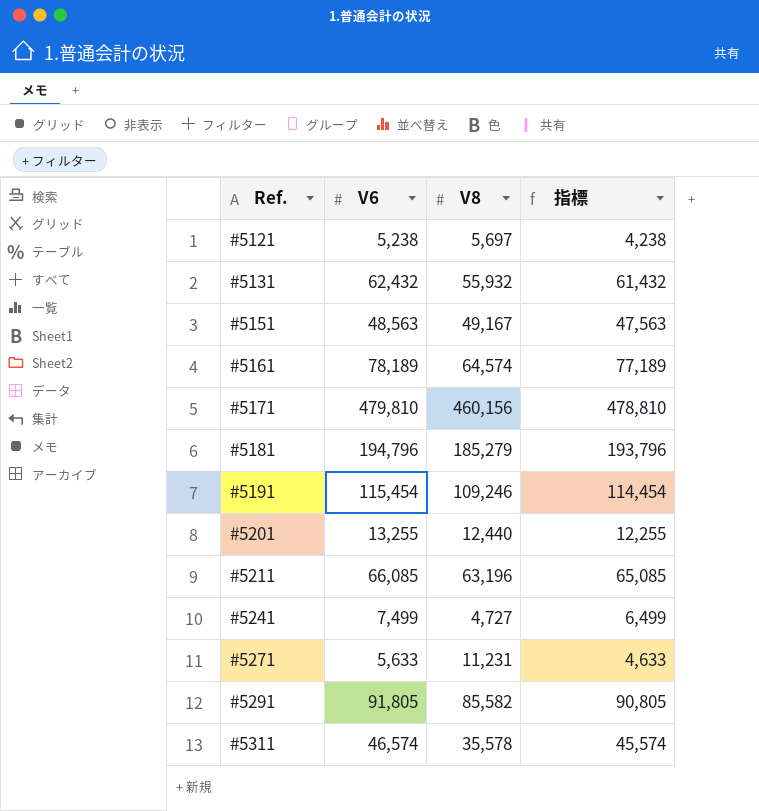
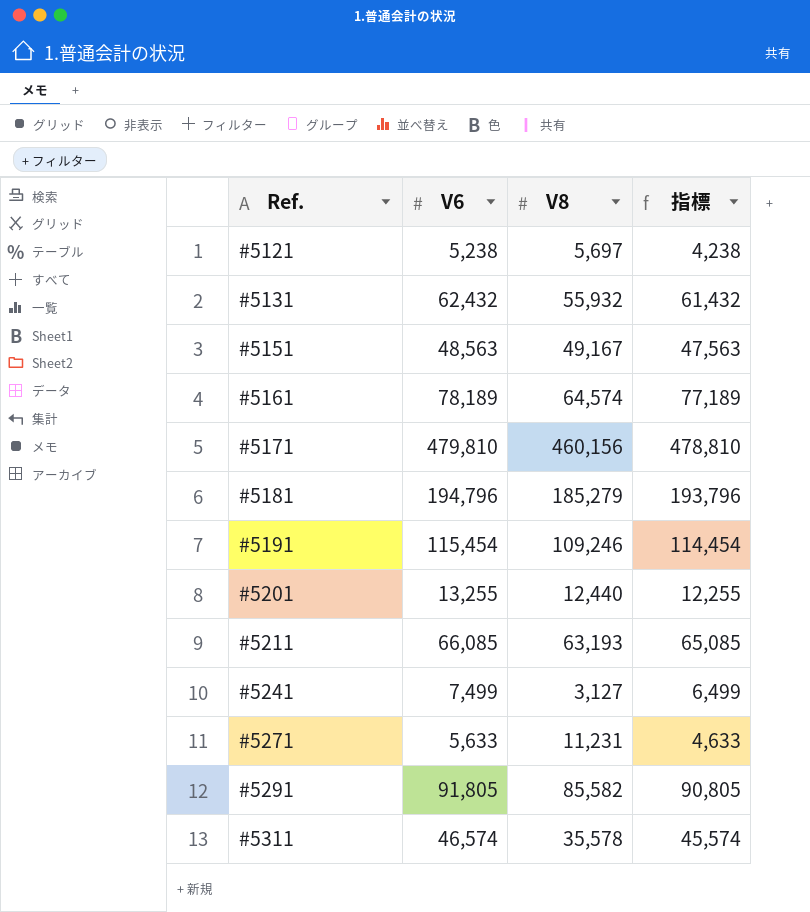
#5211 | V8: 63,196 -> 63,193
#5241 | V8: 4,727 -> 3,127

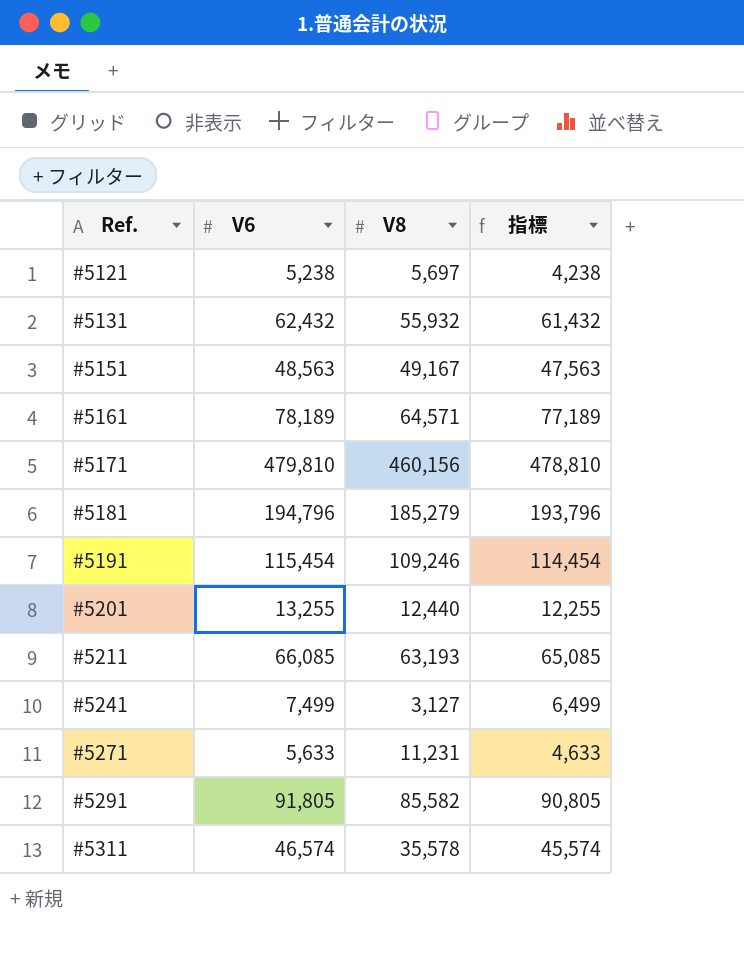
#5161 | V8: 64,574 -> 64,571

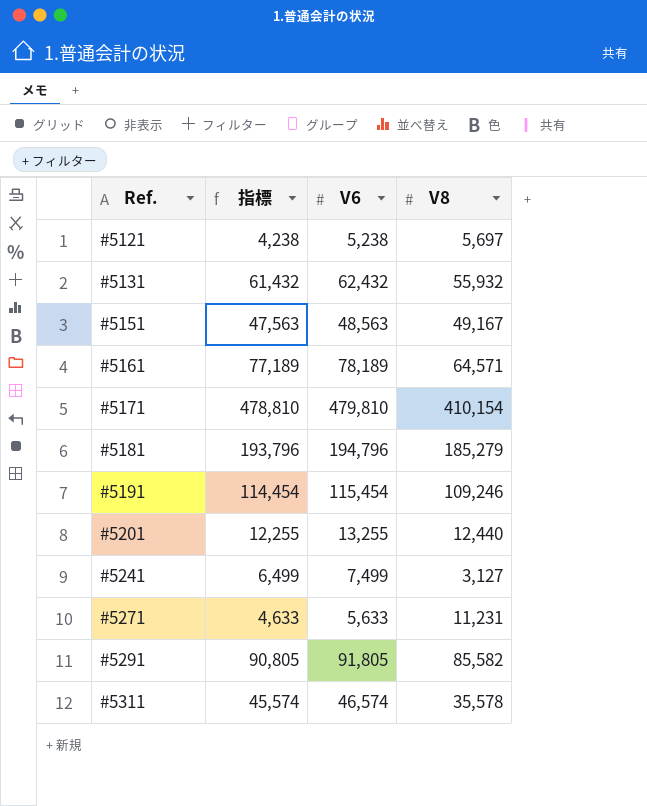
column 指標 | position: 4 -> 2
row #5211: 66,085 | 63,193 | 65,085 -> none
#5171 | V8: 460,156 -> 410,154

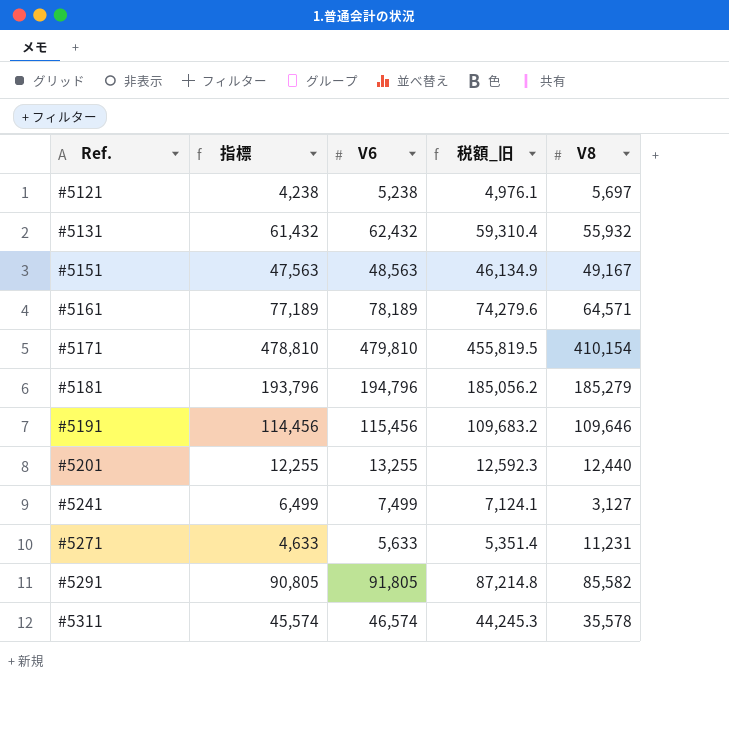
column 税額_旧 | formula: none -> [V6] * 0.95
#5191 | 指標: 114,454 -> 114,456
#5191 | V6: 115,454 -> 115,456
#5191 | V8: 109,246 -> 109,646

